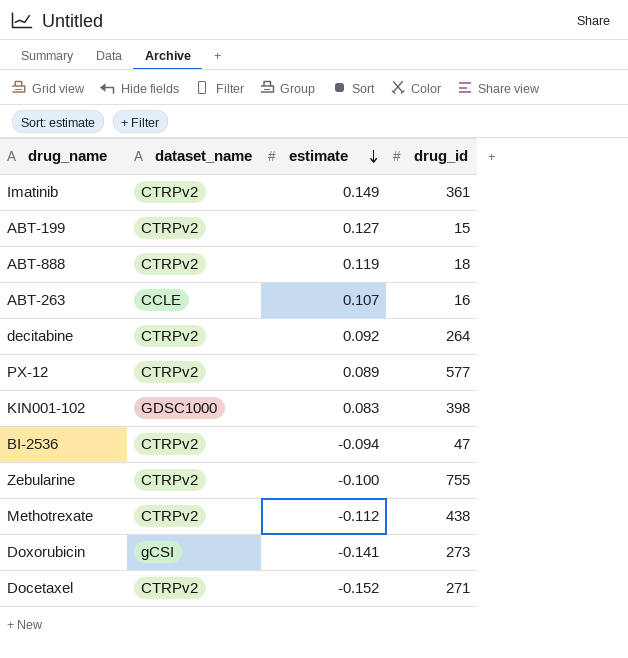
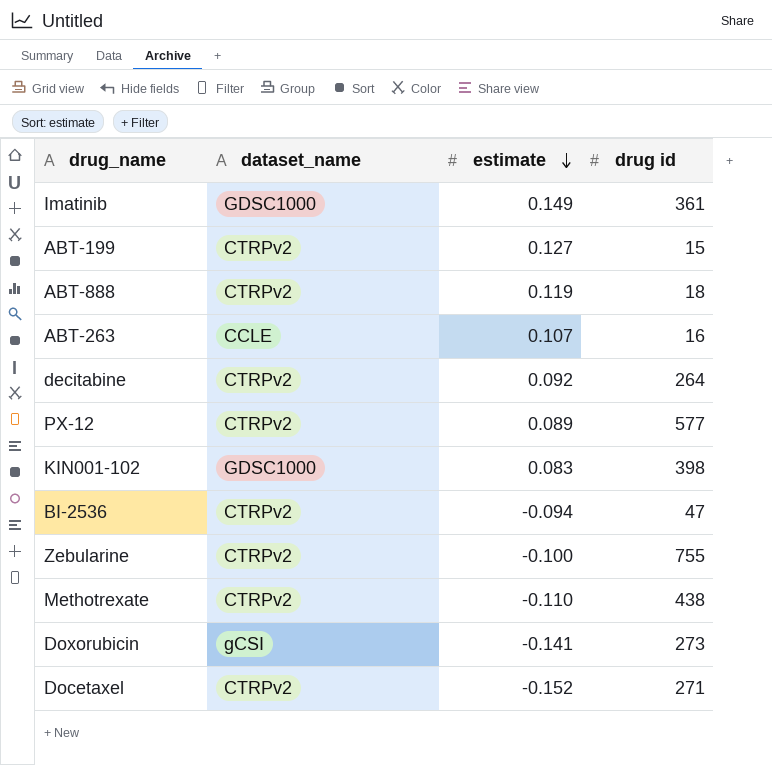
column name: drug_id -> drug id
Imatinib | dataset_name: CTRPv2 -> GDSC1000
Methotrexate | estimate: -0.112 -> -0.110

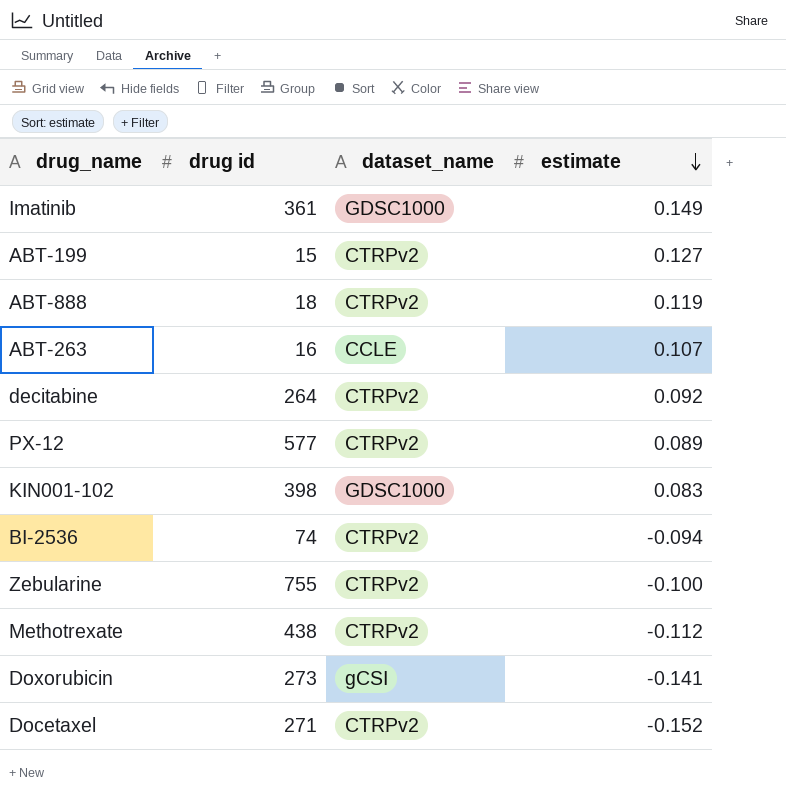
column drug id | position: 4 -> 2
BI-2536 | drug id: 47 -> 74
Methotrexate | estimate: -0.110 -> -0.112

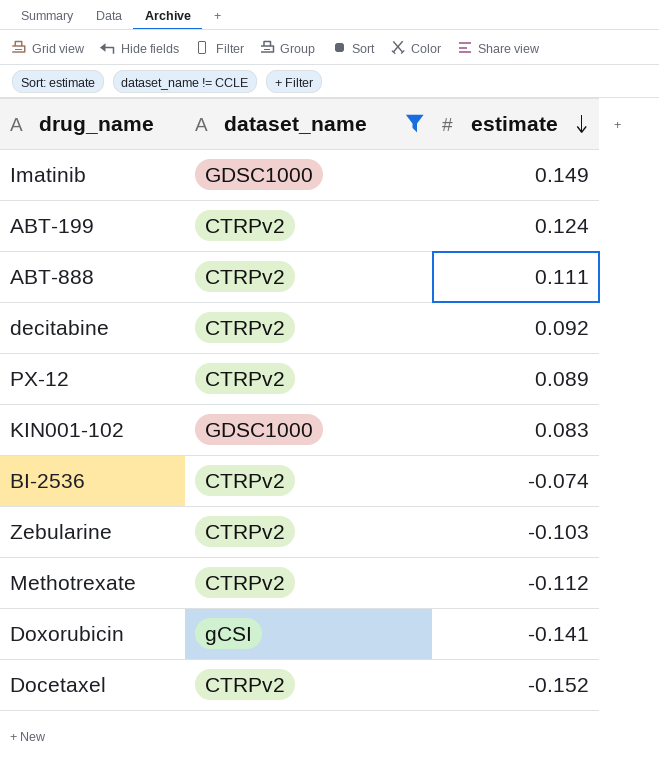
filter: none -> dataset_name != CCLE
column drug id | position: 2 -> none
ABT-199 | estimate: 0.127 -> 0.124
ABT-888 | estimate: 0.119 -> 0.111
BI-2536 | estimate: -0.094 -> -0.074
Zebularine | estimate: -0.100 -> -0.103

